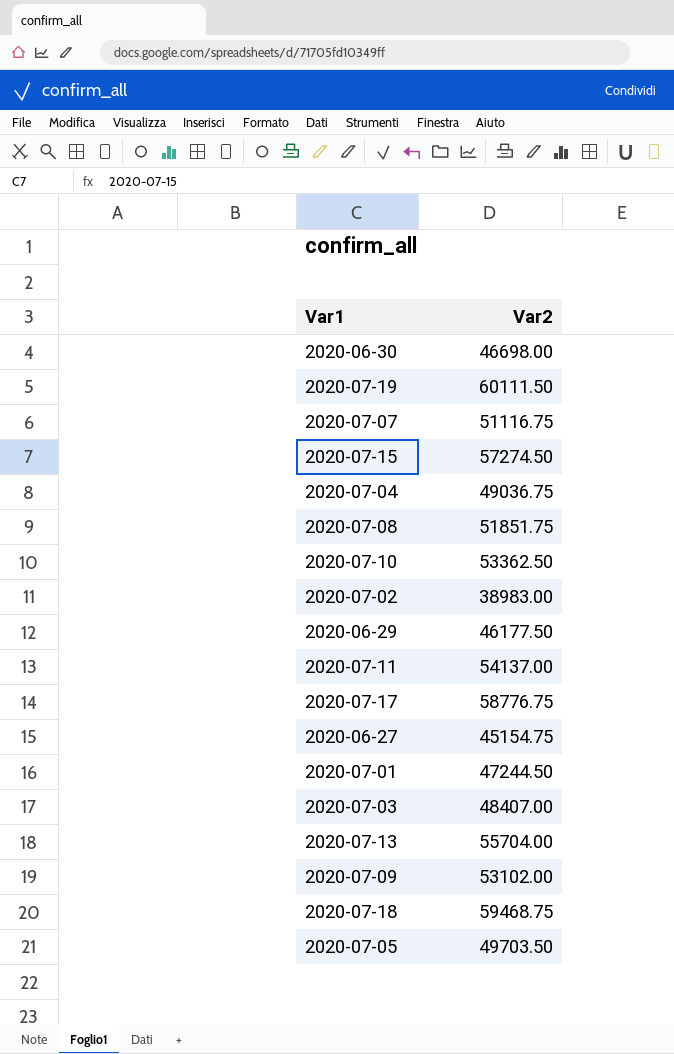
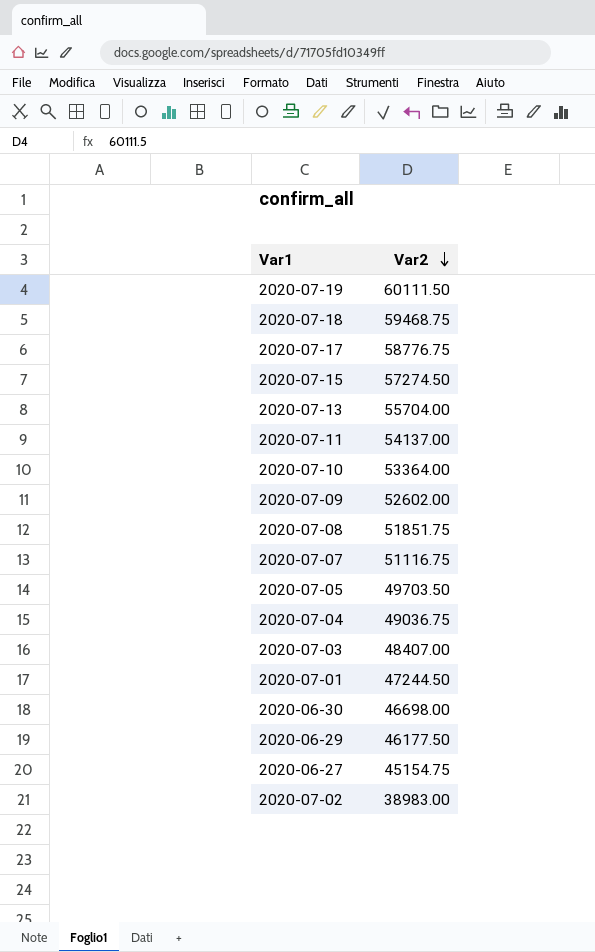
row order: none -> Var2 descending
2020-07-10 | Var2: 53362.50 -> 53364.00
2020-07-09 | Var2: 53102.00 -> 52602.00

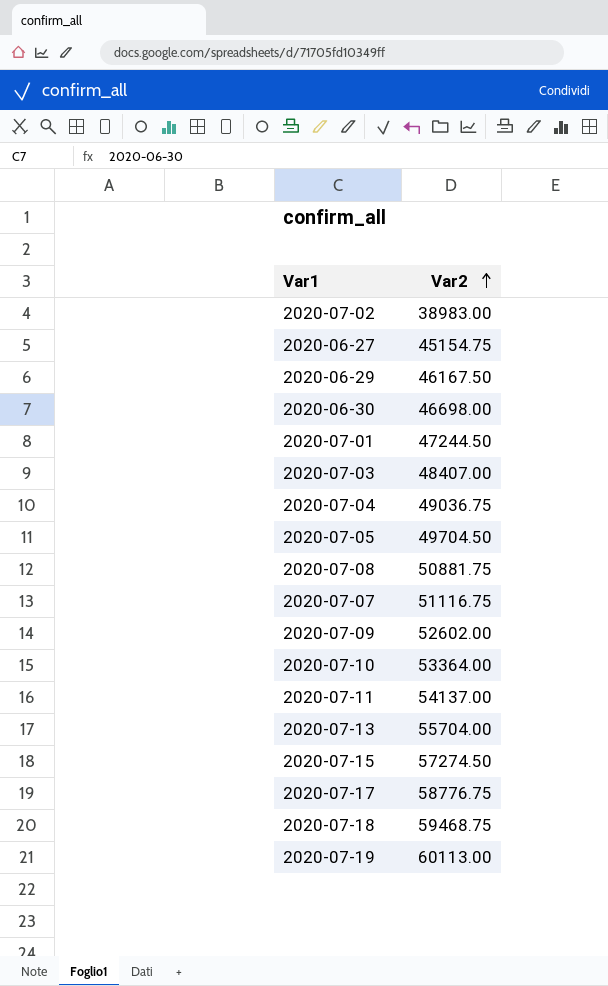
row order: Var2 descending -> Var2 ascending
2020-06-29 | Var2: 46177.50 -> 46167.50
2020-07-05 | Var2: 49703.50 -> 49704.50
2020-07-08 | Var2: 51851.75 -> 50881.75
2020-07-19 | Var2: 60111.50 -> 60113.00

